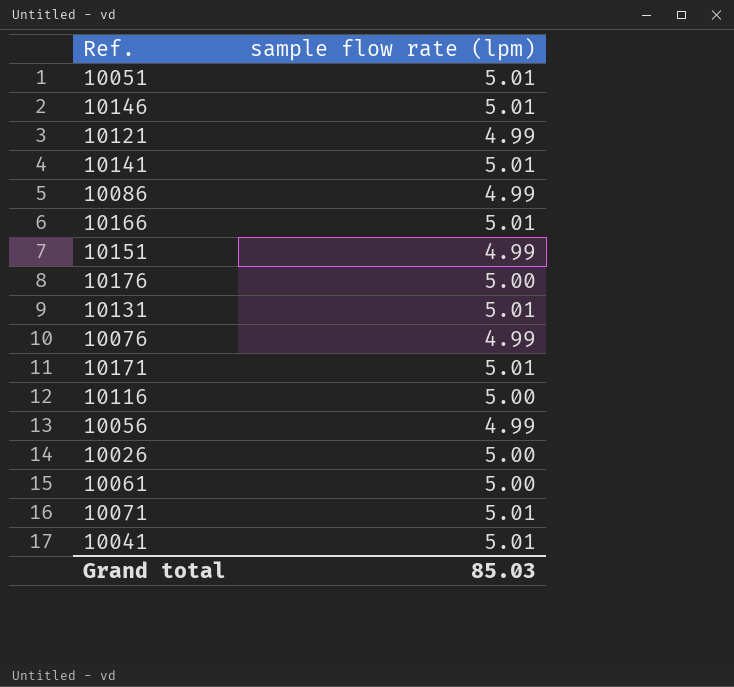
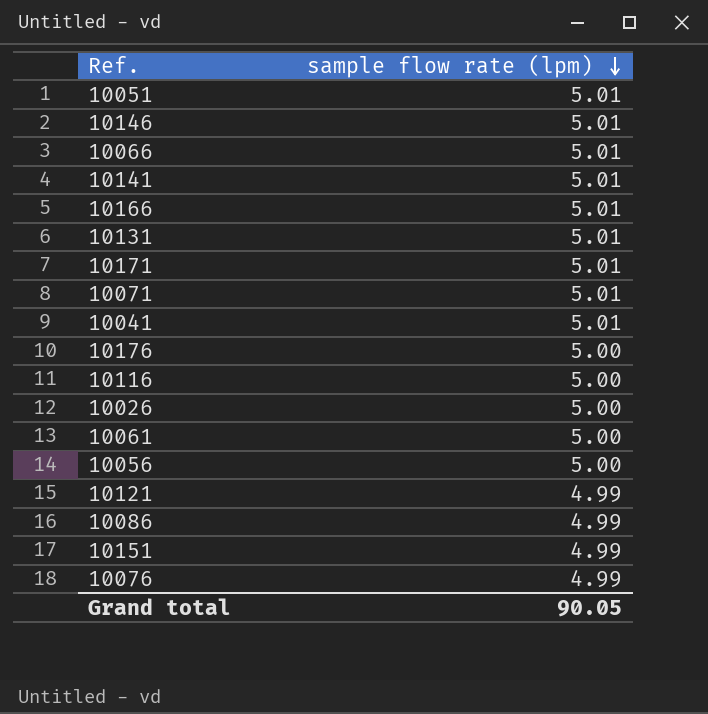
row order: none -> sample flow rate (lpm) descending
row 10066: none -> 5.01
10056 | sample flow rate (lpm): 4.99 -> 5.00
Grand total | sample flow rate (lpm): 85.03 -> 90.05

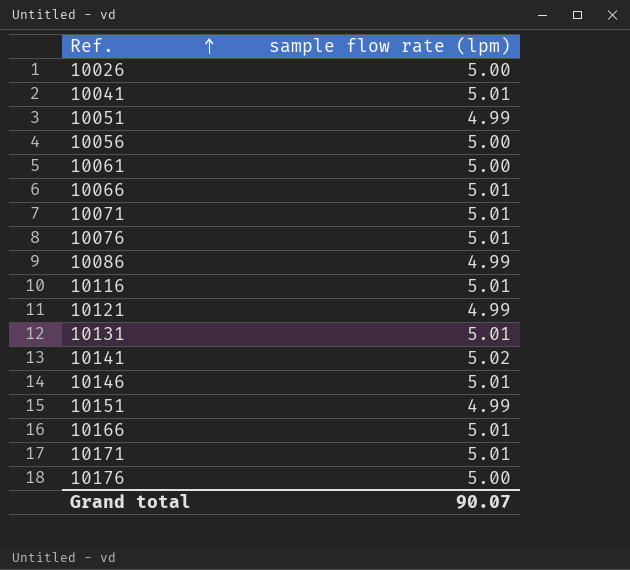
row order: sample flow rate (lpm) descending -> Ref. ascending
10051 | sample flow rate (lpm): 5.01 -> 4.99
10076 | sample flow rate (lpm): 4.99 -> 5.01
10116 | sample flow rate (lpm): 5.00 -> 5.01
10141 | sample flow rate (lpm): 5.01 -> 5.02
Grand total | sample flow rate (lpm): 90.05 -> 90.07

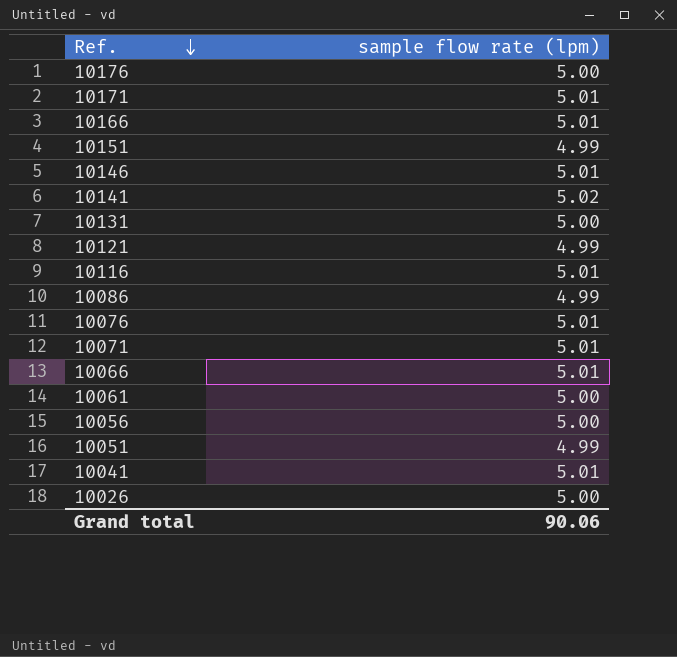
row order: Ref. ascending -> Ref. descending
10131 | sample flow rate (lpm): 5.01 -> 5.00
Grand total | sample flow rate (lpm): 90.07 -> 90.06

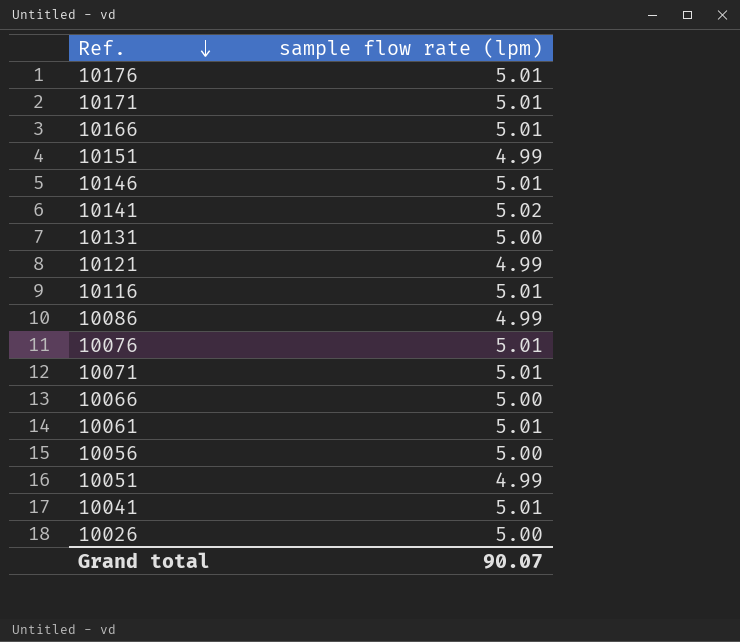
10176 | sample flow rate (lpm): 5.00 -> 5.01
10066 | sample flow rate (lpm): 5.01 -> 5.00
10061 | sample flow rate (lpm): 5.00 -> 5.01
Grand total | sample flow rate (lpm): 90.06 -> 90.07

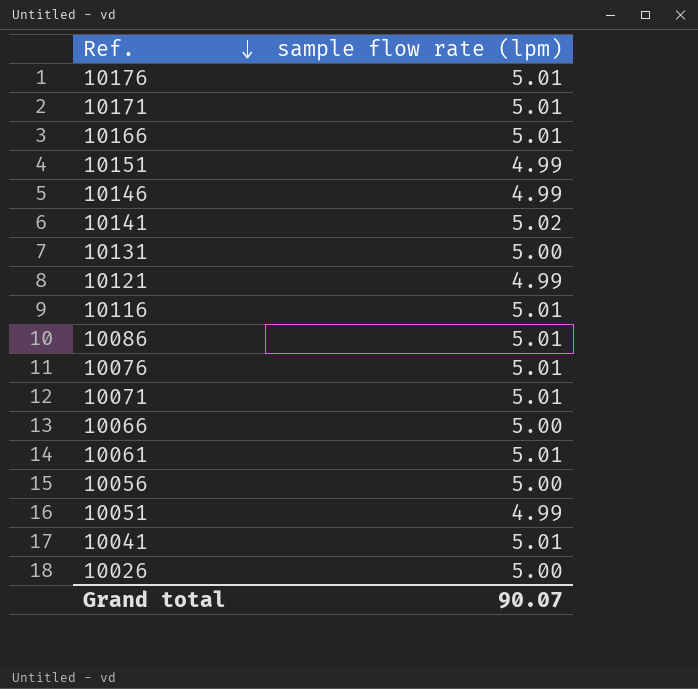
10146 | sample flow rate (lpm): 5.01 -> 4.99
10086 | sample flow rate (lpm): 4.99 -> 5.01

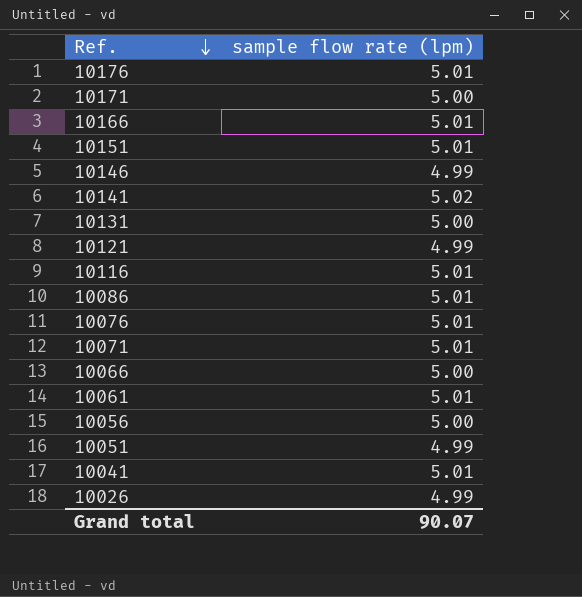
10171 | sample flow rate (lpm): 5.01 -> 5.00
10151 | sample flow rate (lpm): 4.99 -> 5.01
10026 | sample flow rate (lpm): 5.00 -> 4.99

